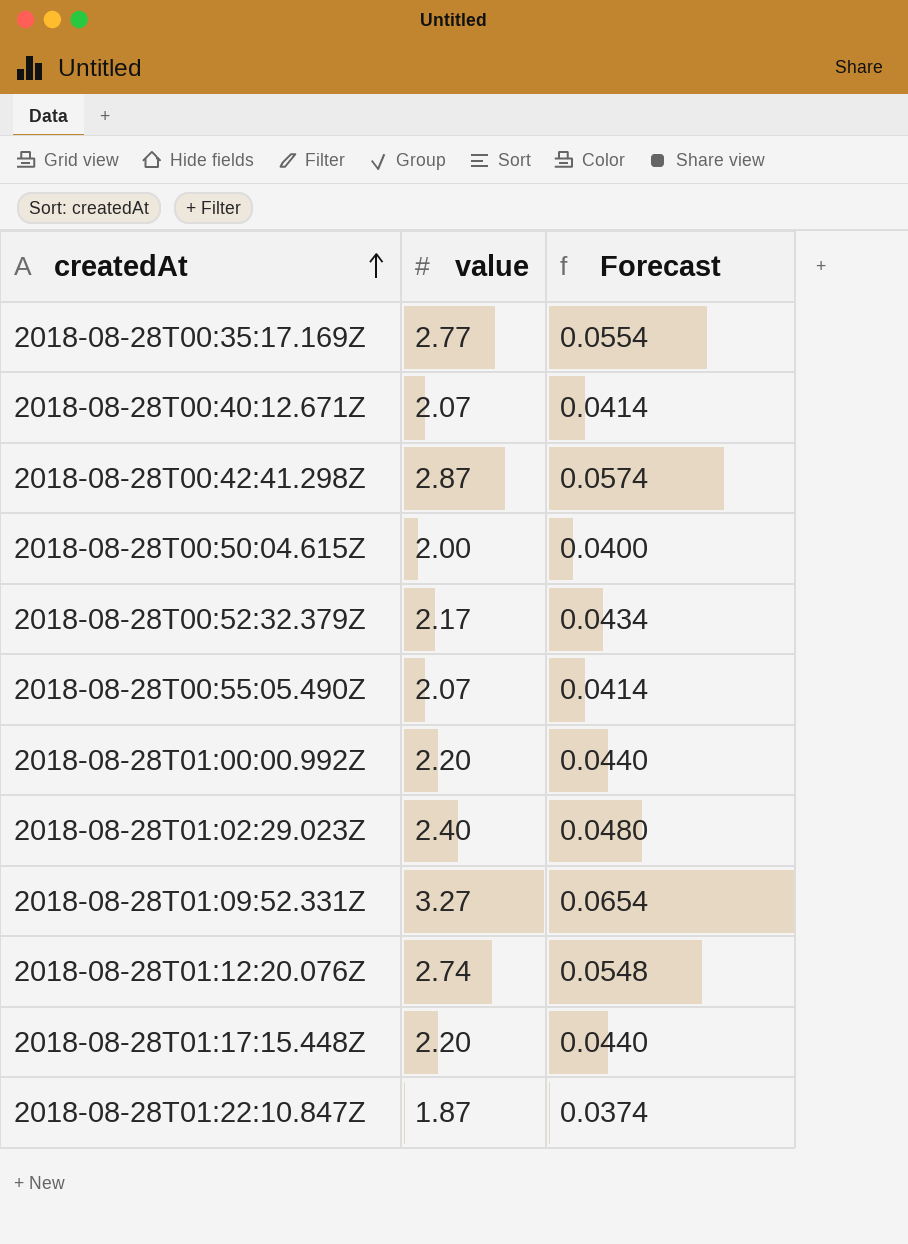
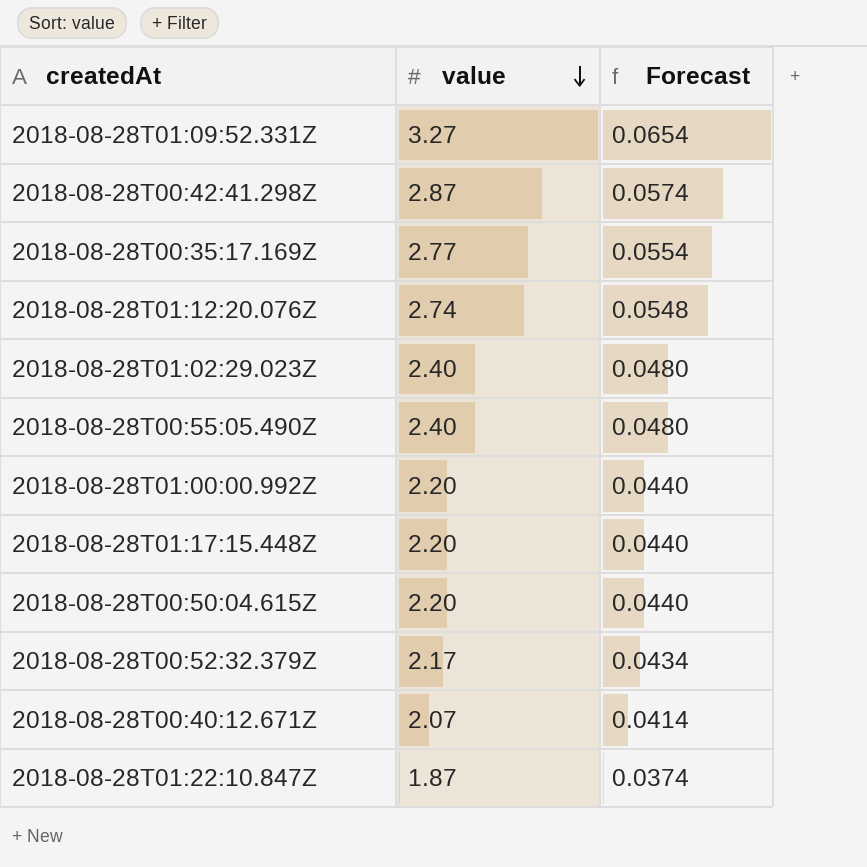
row order: createdAt ascending -> value descending
2018-08-28T00:55:05.490Z | value: 2.07 -> 2.40
2018-08-28T00:55:05.490Z | Forecast: 0.0414 -> 0.0480
2018-08-28T00:50:04.615Z | value: 2.00 -> 2.20
2018-08-28T00:50:04.615Z | Forecast: 0.0400 -> 0.0440

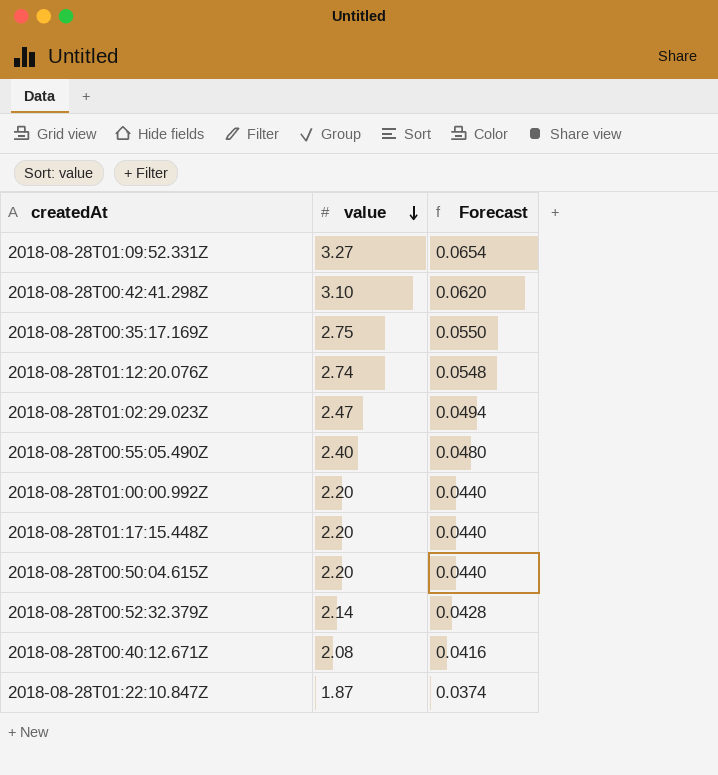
2018-08-28T00:42:41.298Z | value: 2.87 -> 3.10
2018-08-28T00:42:41.298Z | Forecast: 0.0574 -> 0.0620
2018-08-28T00:35:17.169Z | value: 2.77 -> 2.75
2018-08-28T00:35:17.169Z | Forecast: 0.0554 -> 0.0550
2018-08-28T01:02:29.023Z | value: 2.40 -> 2.47
2018-08-28T01:02:29.023Z | Forecast: 0.0480 -> 0.0494
2018-08-28T00:52:32.379Z | value: 2.17 -> 2.14
2018-08-28T00:52:32.379Z | Forecast: 0.0434 -> 0.0428
2018-08-28T00:40:12.671Z | value: 2.07 -> 2.08
2018-08-28T00:40:12.671Z | Forecast: 0.0414 -> 0.0416

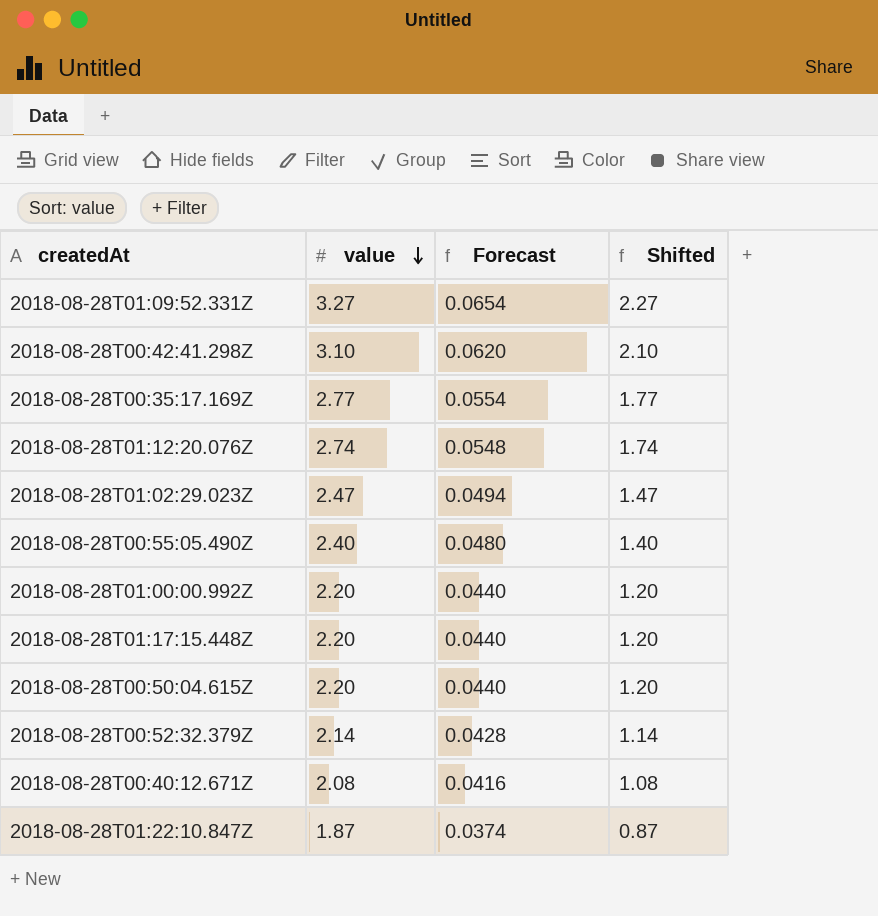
column Shifted | formula: none -> [value] - 1
2018-08-28T00:35:17.169Z | value: 2.75 -> 2.77
2018-08-28T00:35:17.169Z | Forecast: 0.0550 -> 0.0554

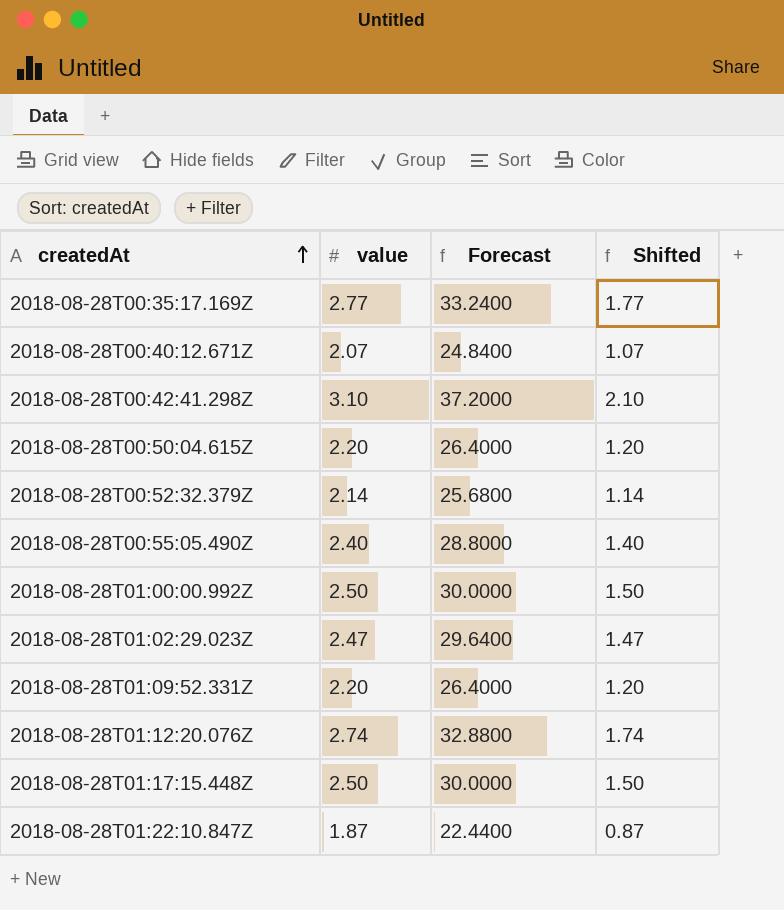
row order: value descending -> createdAt ascending
column Forecast | formula: [value] * 0.02 -> [value] * 12
2018-08-28T00:40:12.671Z | value: 2.08 -> 2.07
2018-08-28T00:40:12.671Z | Shifted: 1.08 -> 1.07
2018-08-28T01:00:00.992Z | value: 2.20 -> 2.50
2018-08-28T01:00:00.992Z | Shifted: 1.20 -> 1.50
2018-08-28T01:09:52.331Z | value: 3.27 -> 2.20
2018-08-28T01:09:52.331Z | Shifted: 2.27 -> 1.20
2018-08-28T01:17:15.448Z | value: 2.20 -> 2.50
2018-08-28T01:17:15.448Z | Shifted: 1.20 -> 1.50

